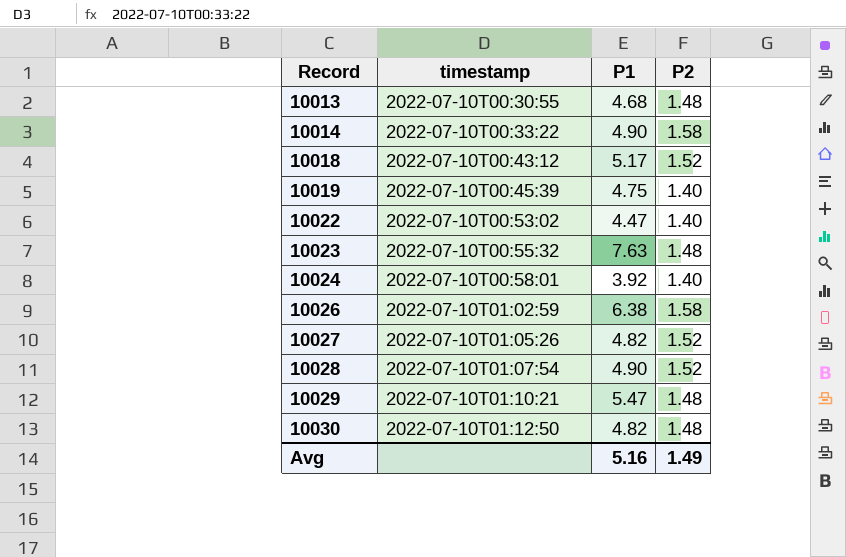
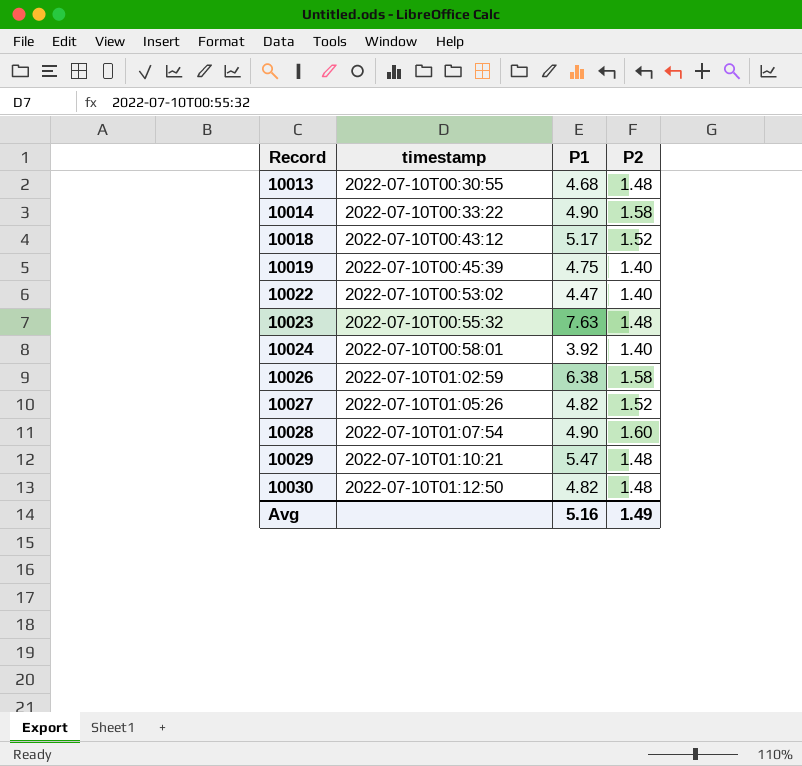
10028 | P2: 1.52 -> 1.60

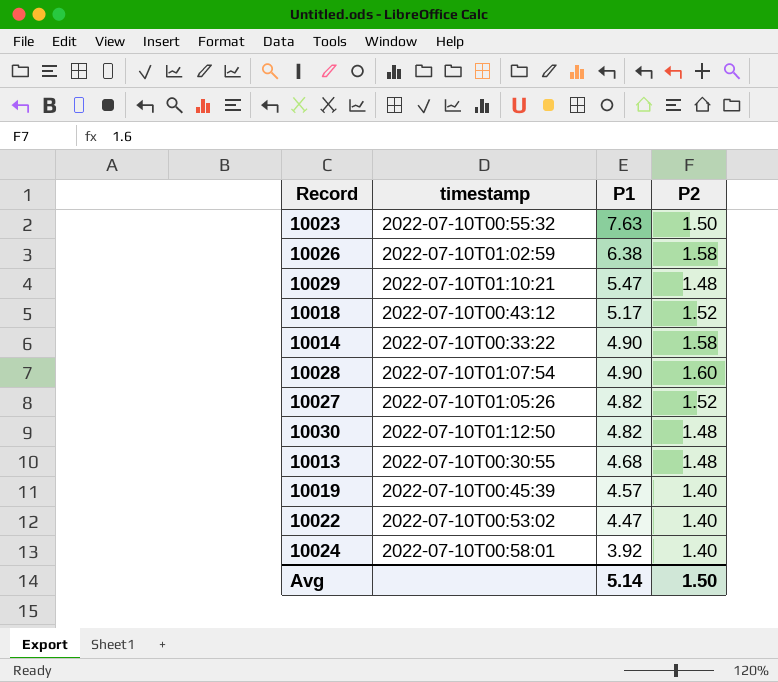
row order: Record ascending -> P1 descending
10023 | P2: 1.48 -> 1.50
10019 | P1: 4.75 -> 4.57
Avg | P1: 5.16 -> 5.14
Avg | P2: 1.49 -> 1.50

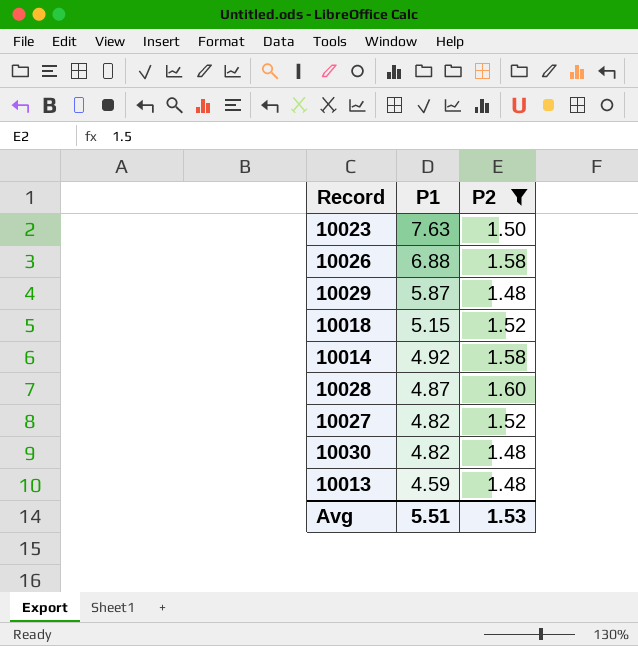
filter: none -> P2 != 1.40
column timestamp | position: 2 -> none
10026 | P1: 6.38 -> 6.88
10029 | P1: 5.47 -> 5.87
10018 | P1: 5.17 -> 5.15
10014 | P1: 4.90 -> 4.92
10028 | P1: 4.90 -> 4.87
10013 | P1: 4.68 -> 4.59
Avg | P1: 5.14 -> 5.51
Avg | P2: 1.50 -> 1.53

